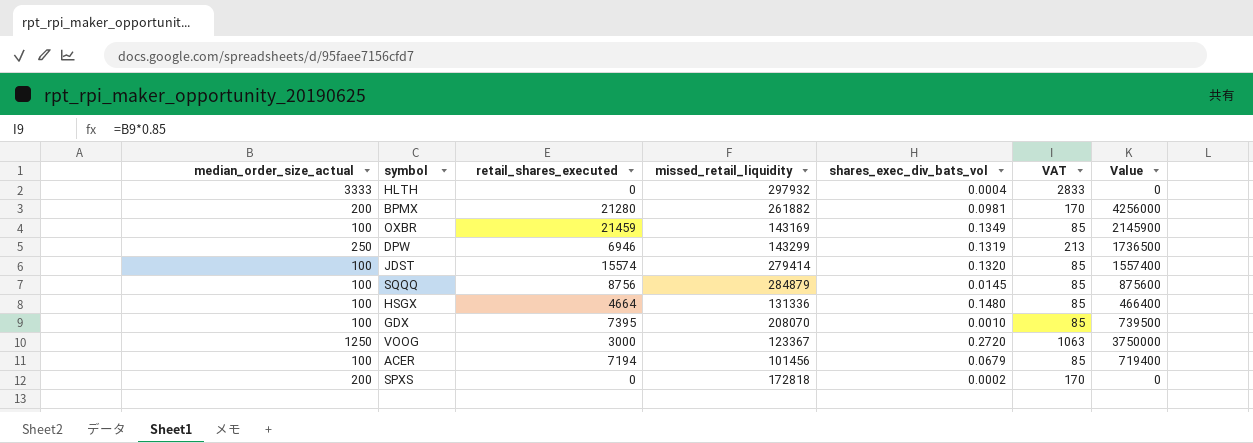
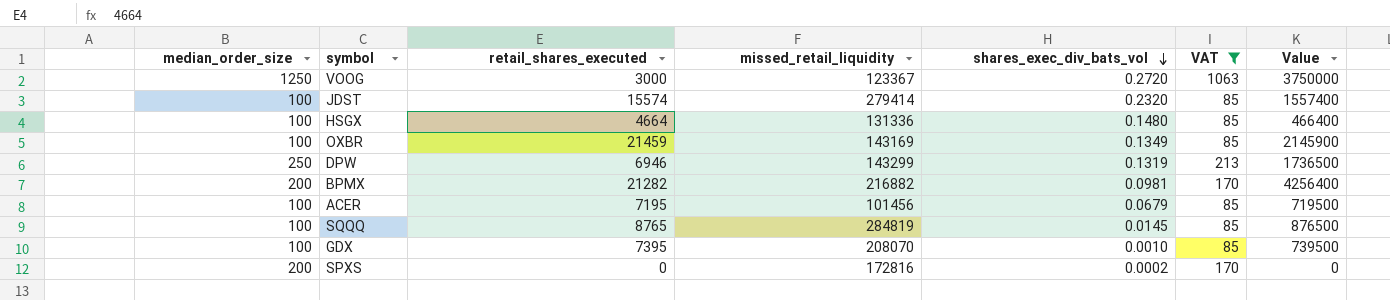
filter: none -> VAT != 2833
row order: none -> shares_exec_div_bats_vol descending
column name: median_order_size_actual -> median_order_size
JDST | shares_exec_div_bats_vol: 0.1320 -> 0.2320
BPMX | retail_shares_executed: 21280 -> 21282
BPMX | missed_retail_liquidity: 261882 -> 216882
BPMX | Value: 4256000 -> 4256400
ACER | retail_shares_executed: 7194 -> 7195
ACER | Value: 719400 -> 719500
SQQQ | retail_shares_executed: 8756 -> 8765
SQQQ | missed_retail_liquidity: 284879 -> 284819
SQQQ | Value: 875600 -> 876500
SPXS | missed_retail_liquidity: 172818 -> 172816

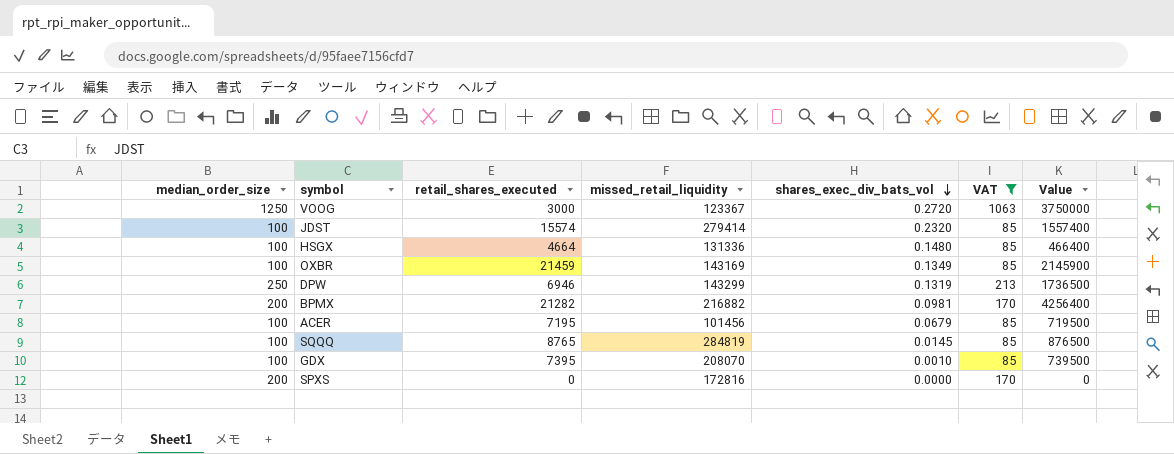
SPXS | shares_exec_div_bats_vol: 0.0002 -> 0.0000

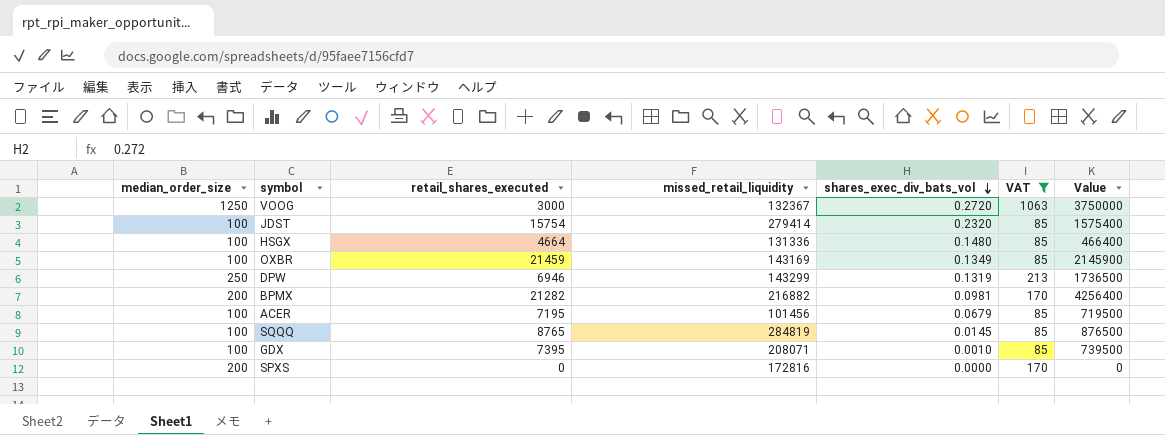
VOOG | missed_retail_liquidity: 123367 -> 132367
JDST | retail_shares_executed: 15574 -> 15754
JDST | Value: 1557400 -> 1575400
GDX | missed_retail_liquidity: 208070 -> 208071

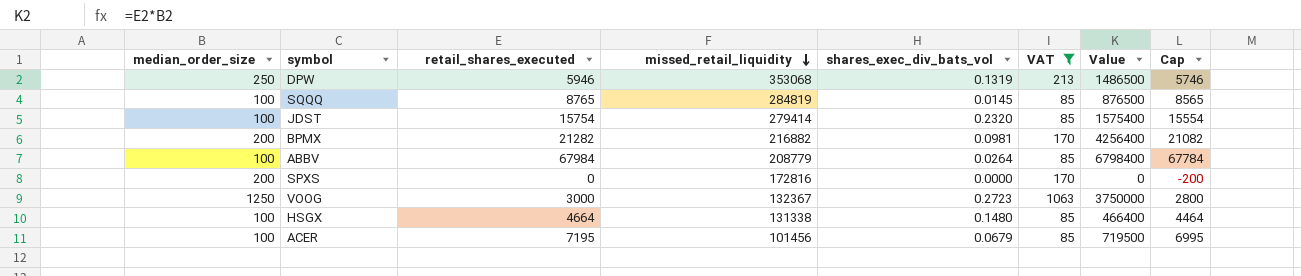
row order: shares_exec_div_bats_vol descending -> missed_retail_liquidity descending
column Cap | formula: none -> [retail_shares_executed] - 200
row OXBR: 100 | 21459 | 143169 | 0.1349 | 85 | 2145900 -> none
row GDX: 100 | 7395 | 208071 | 0.0010 | 85 | 739500 -> none
DPW | retail_shares_executed: 6946 -> 5946
DPW | missed_retail_liquidity: 143299 -> 353068
DPW | Value: 1736500 -> 1486500
row ABBV: none -> 100 | 67984 | 208779 | 0.0264 | 85 | 6798400 | 67784
VOOG | shares_exec_div_bats_vol: 0.2720 -> 0.2723
HSGX | missed_retail_liquidity: 131336 -> 131338

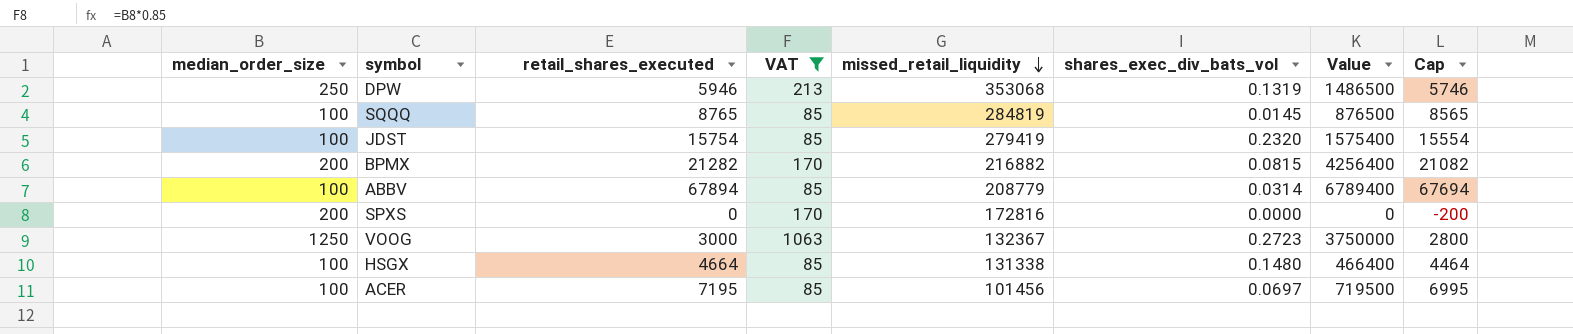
column VAT | position: 6 -> 4
JDST | missed_retail_liquidity: 279414 -> 279419
BPMX | shares_exec_div_bats_vol: 0.0981 -> 0.0815
ABBV | retail_shares_executed: 67984 -> 67894
ABBV | shares_exec_div_bats_vol: 0.0264 -> 0.0314
ABBV | Value: 6798400 -> 6789400
ABBV | Cap: 67784 -> 67694
ACER | shares_exec_div_bats_vol: 0.0679 -> 0.0697

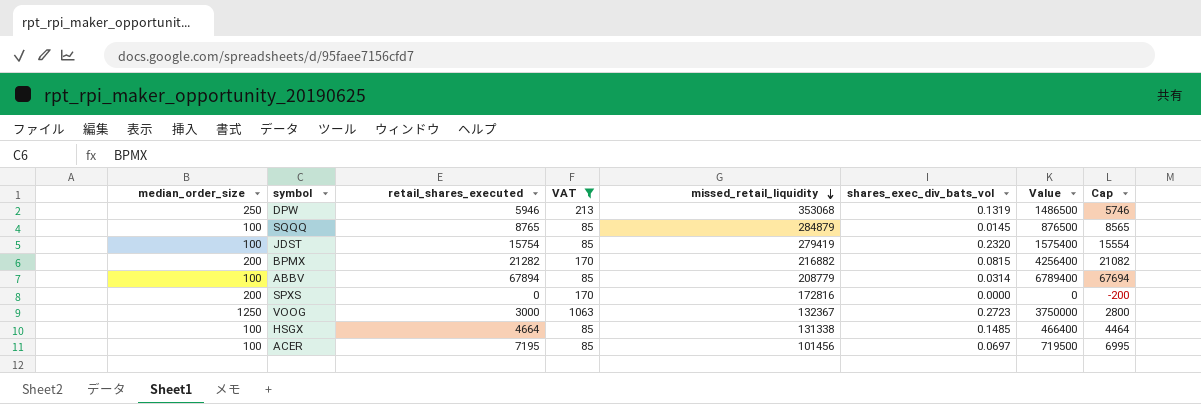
SQQQ | missed_retail_liquidity: 284819 -> 284879
HSGX | shares_exec_div_bats_vol: 0.1480 -> 0.1485

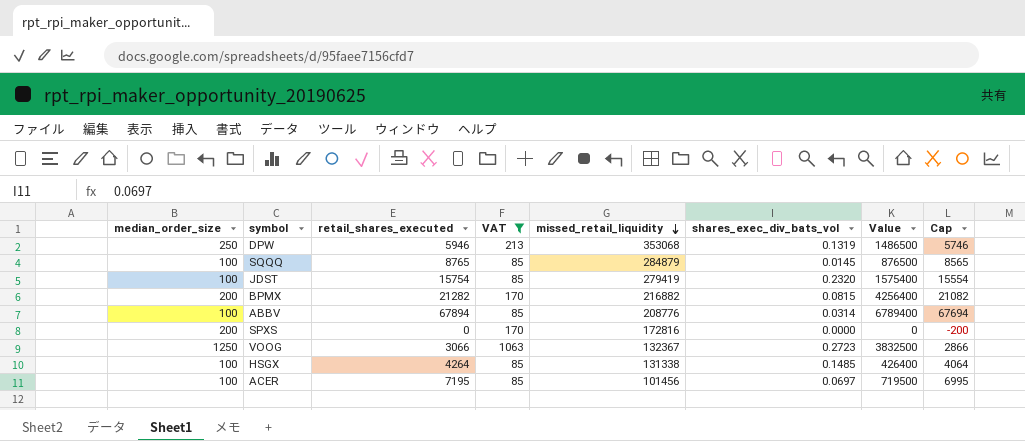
ABBV | missed_retail_liquidity: 208779 -> 208776
VOOG | retail_shares_executed: 3000 -> 3066
VOOG | Value: 3750000 -> 3832500
VOOG | Cap: 2800 -> 2866
HSGX | retail_shares_executed: 4664 -> 4264
HSGX | Value: 466400 -> 426400
HSGX | Cap: 4464 -> 4064

